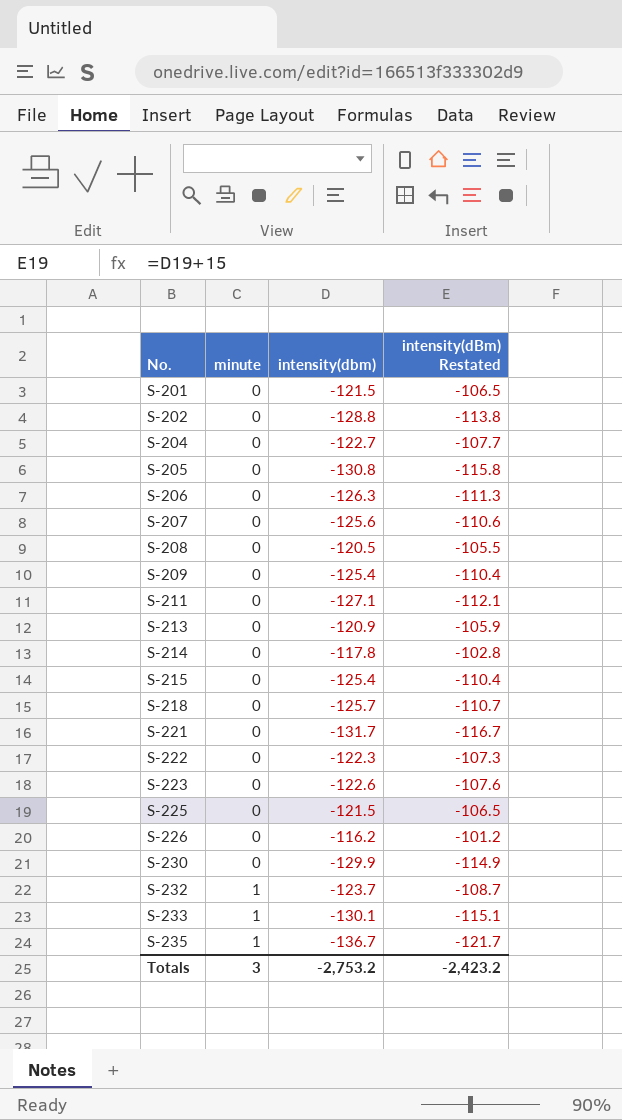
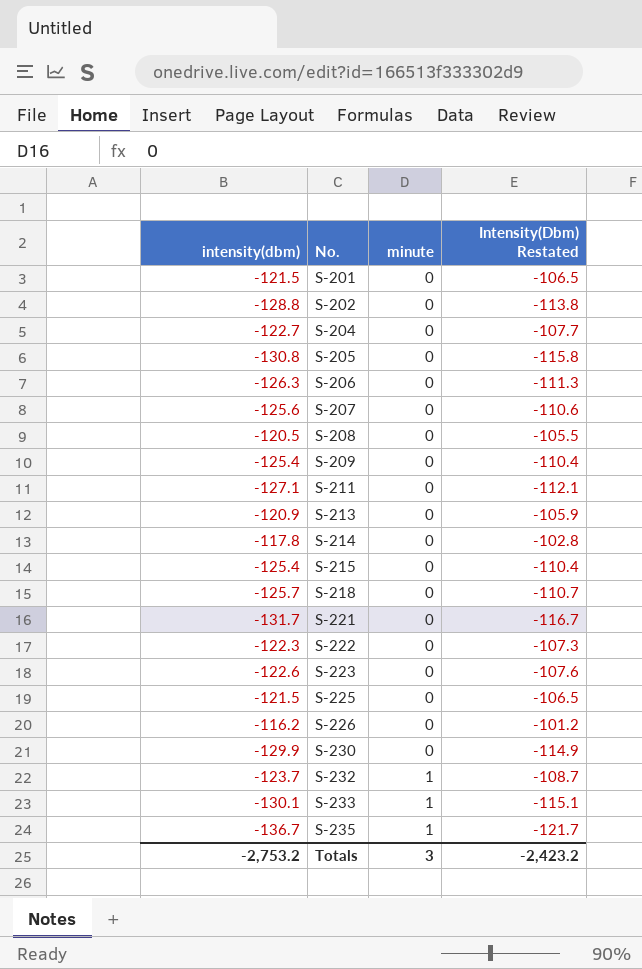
column intensity(dbm) | position: 3 -> 1
column name: intensity(dBm) Restated -> Intensity(Dbm) Restated

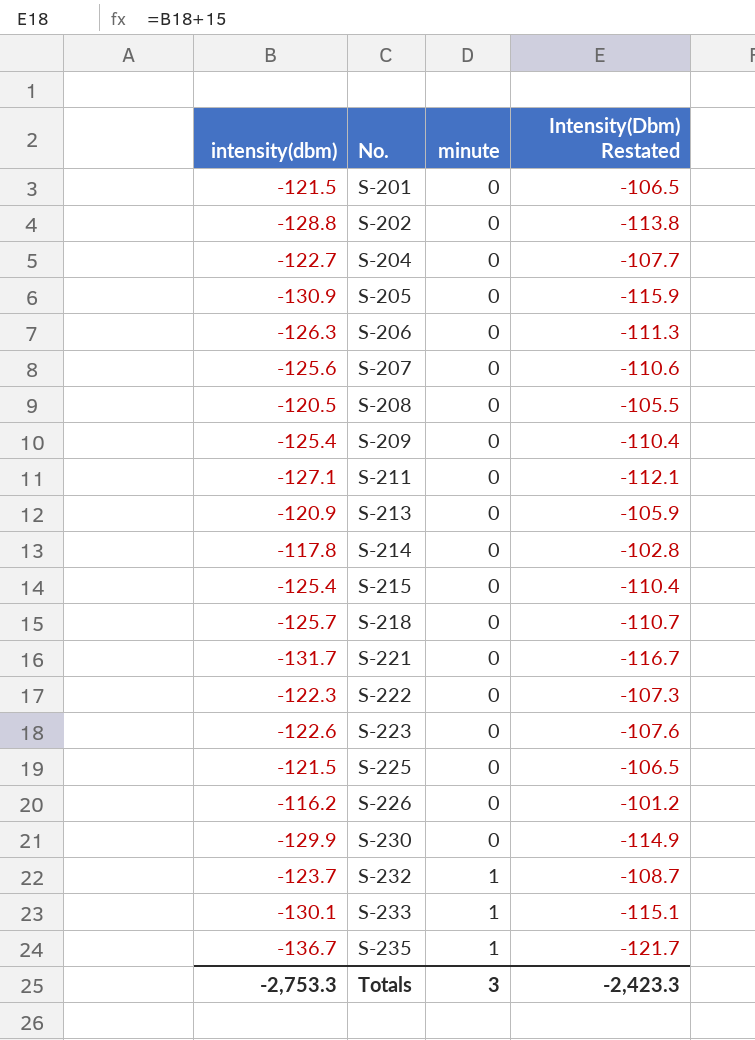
S-205 | intensity(dbm): -130.8 -> -130.9
S-205 | Intensity(Dbm) Restated: -115.8 -> -115.9
Totals | intensity(dbm): -2,753.2 -> -2,753.3
Totals | Intensity(Dbm) Restated: -2,423.2 -> -2,423.3

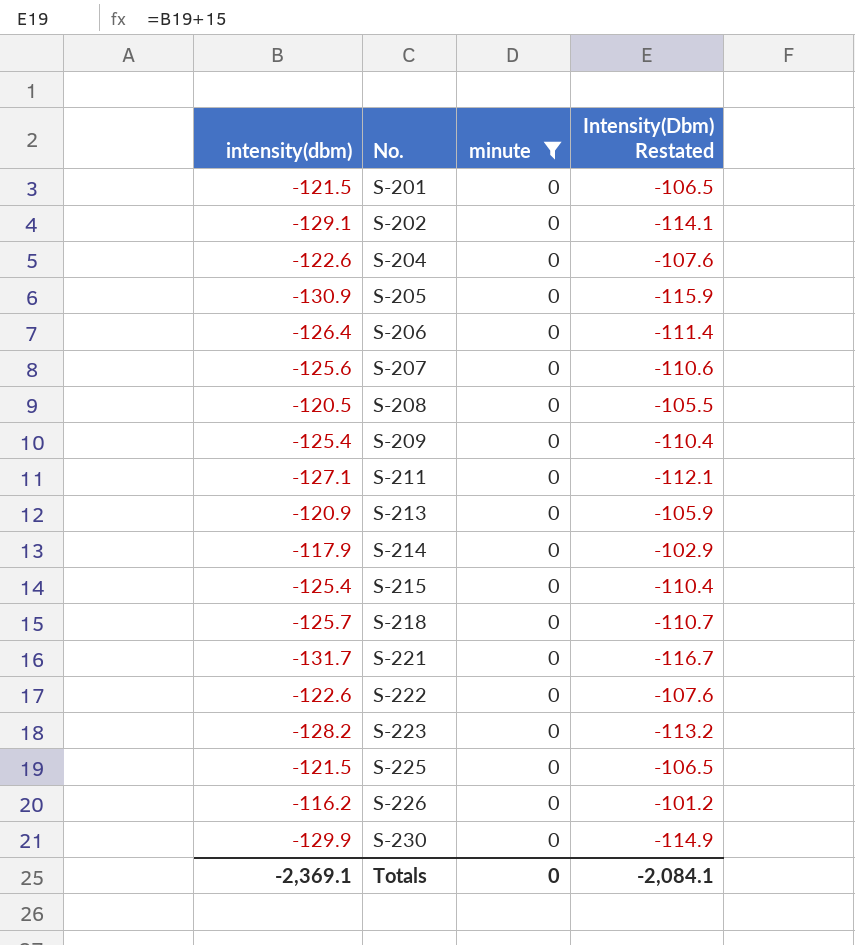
filter: none -> minute = 0
S-202 | intensity(dbm): -128.8 -> -129.1
S-202 | Intensity(Dbm) Restated: -113.8 -> -114.1
S-204 | intensity(dbm): -122.7 -> -122.6
S-204 | Intensity(Dbm) Restated: -107.7 -> -107.6
S-206 | intensity(dbm): -126.3 -> -126.4
S-206 | Intensity(Dbm) Restated: -111.3 -> -111.4
S-214 | intensity(dbm): -117.8 -> -117.9
S-214 | Intensity(Dbm) Restated: -102.8 -> -102.9
S-222 | intensity(dbm): -122.3 -> -122.6
S-222 | Intensity(Dbm) Restated: -107.3 -> -107.6
S-223 | intensity(dbm): -122.6 -> -128.2
S-223 | Intensity(Dbm) Restated: -107.6 -> -113.2
Totals | intensity(dbm): -2,753.3 -> -2,369.1
Totals | minute: 3 -> 0
Totals | Intensity(Dbm) Restated: -2,423.3 -> -2,084.1

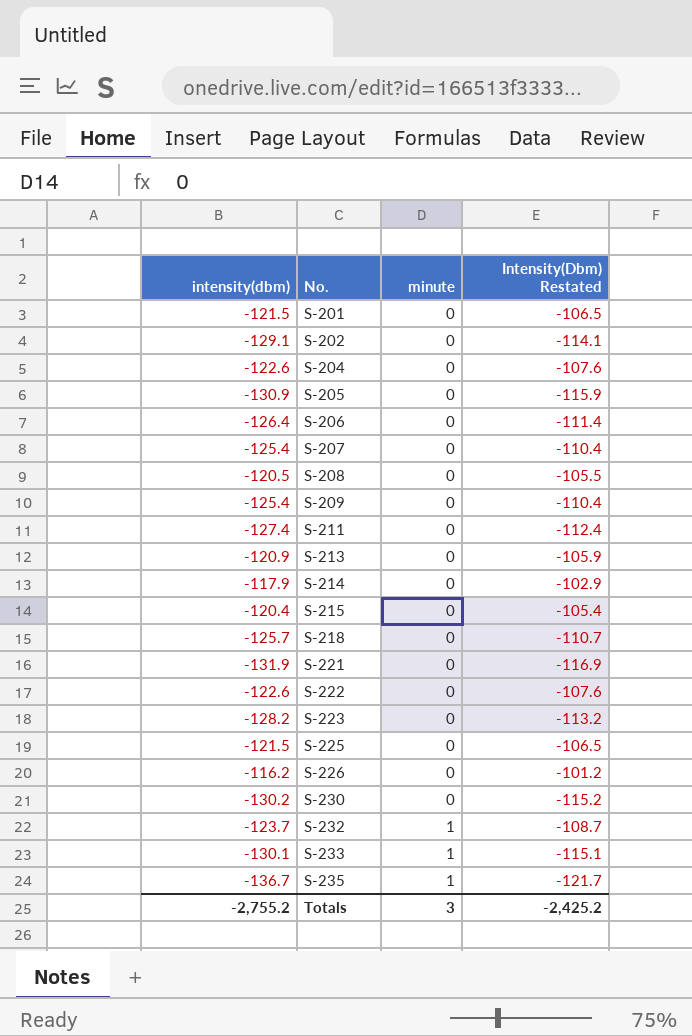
filter: minute = 0 -> none
S-207 | intensity(dbm): -125.6 -> -125.4
S-207 | Intensity(Dbm) Restated: -110.6 -> -110.4
S-211 | intensity(dbm): -127.1 -> -127.4
S-211 | Intensity(Dbm) Restated: -112.1 -> -112.4
S-215 | intensity(dbm): -125.4 -> -120.4
S-215 | Intensity(Dbm) Restated: -110.4 -> -105.4
S-221 | intensity(dbm): -131.7 -> -131.9
S-221 | Intensity(Dbm) Restated: -116.7 -> -116.9
S-230 | intensity(dbm): -129.9 -> -130.2
S-230 | Intensity(Dbm) Restated: -114.9 -> -115.2
Totals | intensity(dbm): -2,369.1 -> -2,755.2
Totals | minute: 0 -> 3
Totals | Intensity(Dbm) Restated: -2,084.1 -> -2,425.2

